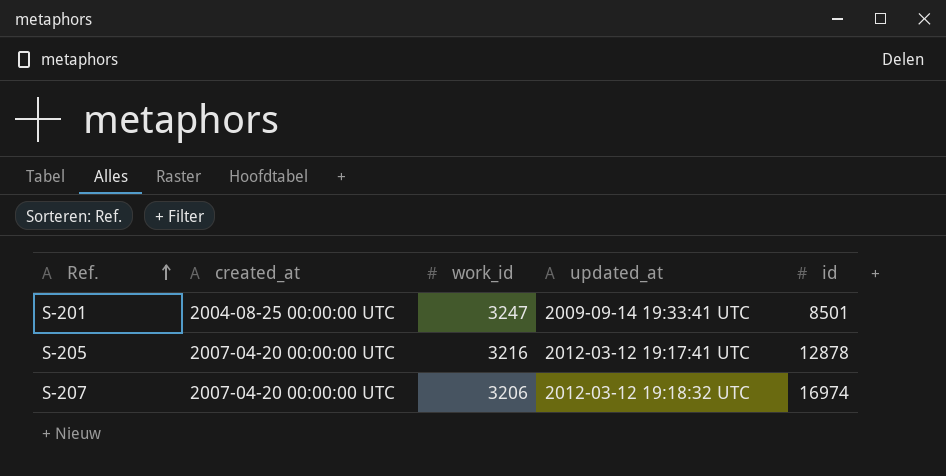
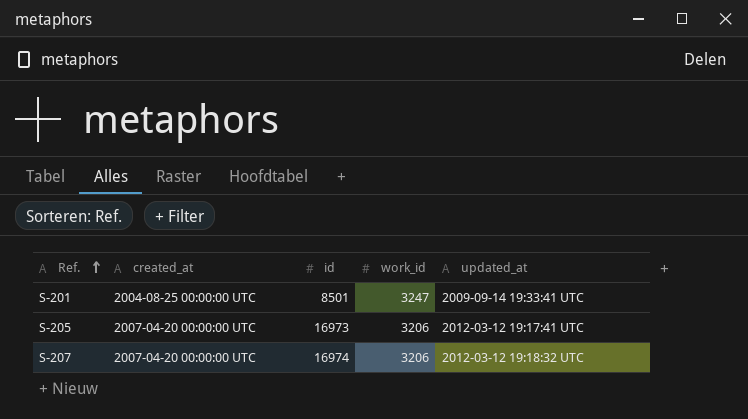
column id | position: 5 -> 3
S-205 | id: 12878 -> 16973
S-205 | work_id: 3216 -> 3206

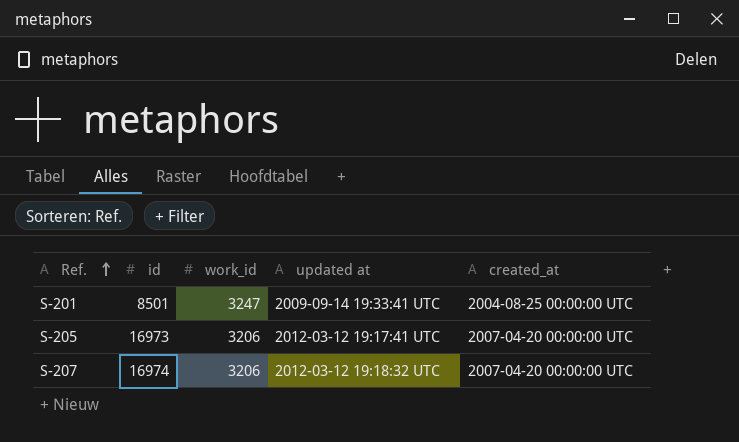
column name: updated_at -> updated at
column created_at | position: 2 -> 5

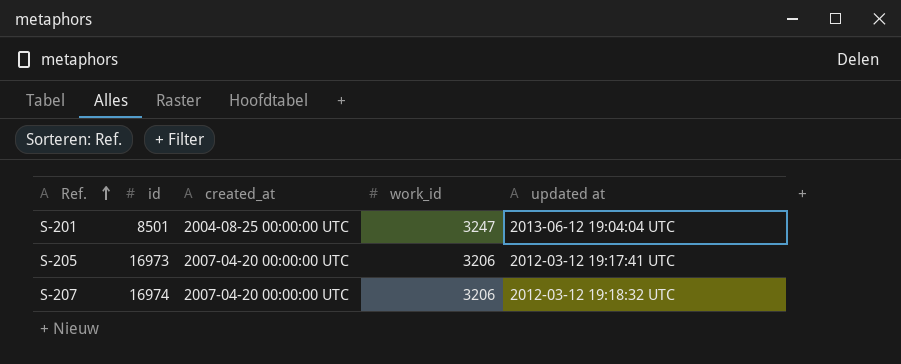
column created_at | position: 5 -> 3
S-201 | updated at: 2009-09-14 19:33:41 UTC -> 2013-06-12 19:04:04 UTC

